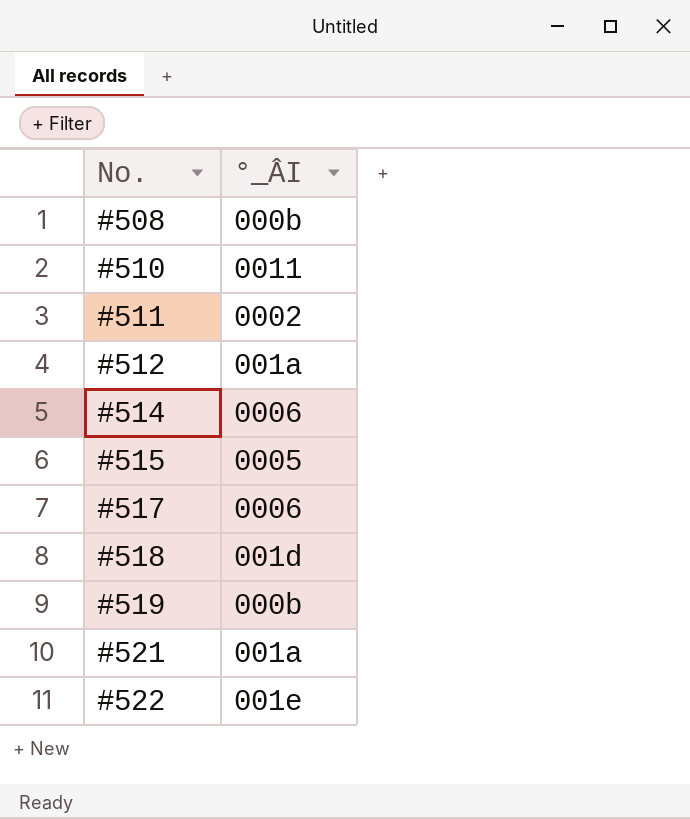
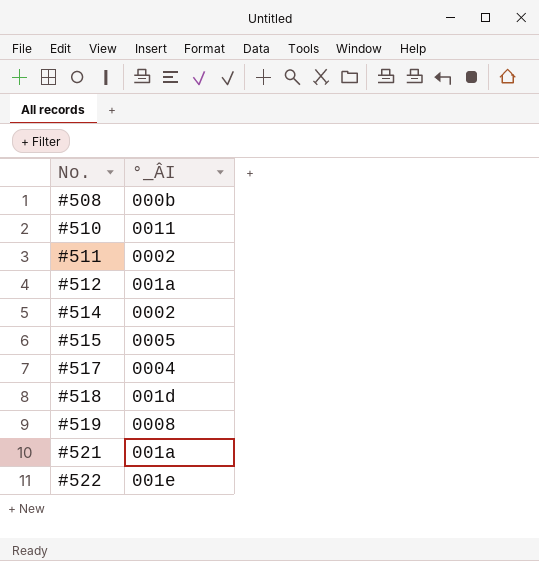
#514 | °_ÂI: 0006 -> 0002
#517 | °_ÂI: 0006 -> 0004
#519 | °_ÂI: 000b -> 0008

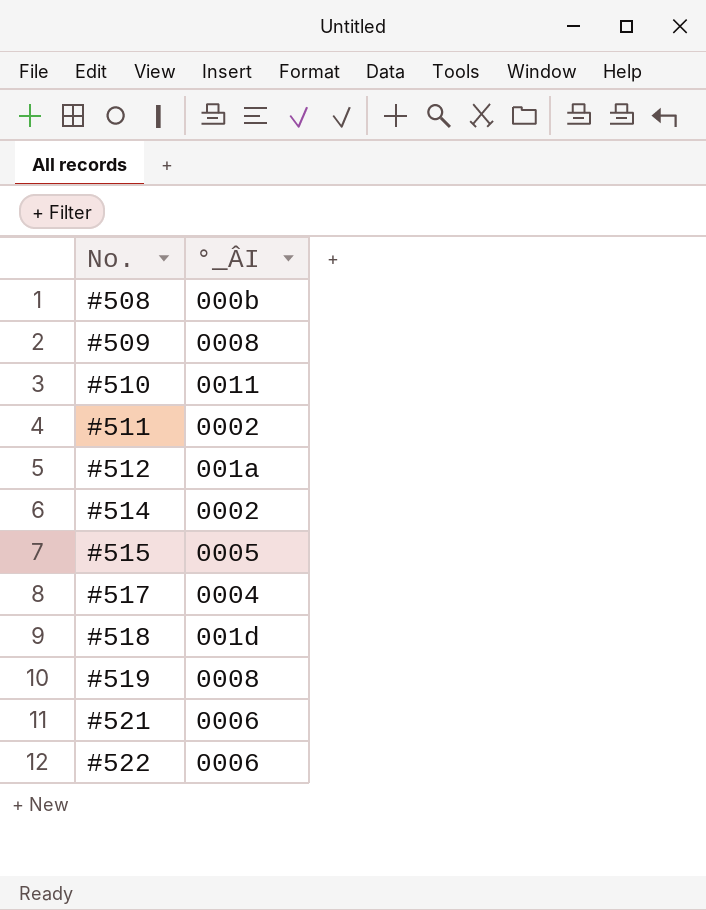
row #509: none -> 0008
#521 | °_ÂI: 001a -> 0006
#522 | °_ÂI: 001e -> 0006

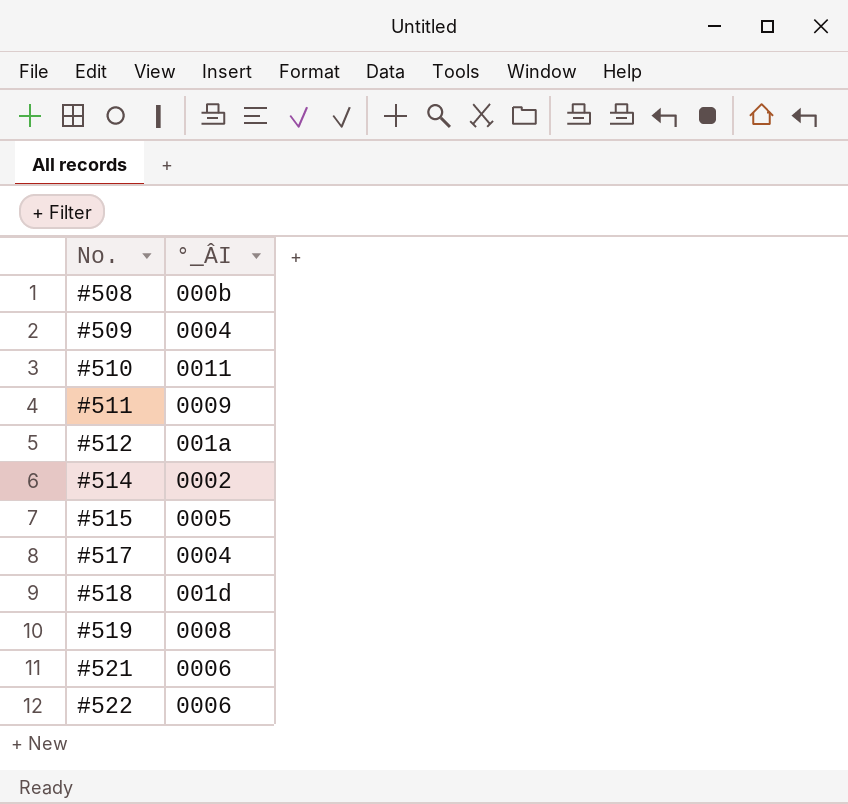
#509 | °_ÂI: 0008 -> 0004
#511 | °_ÂI: 0002 -> 0009

